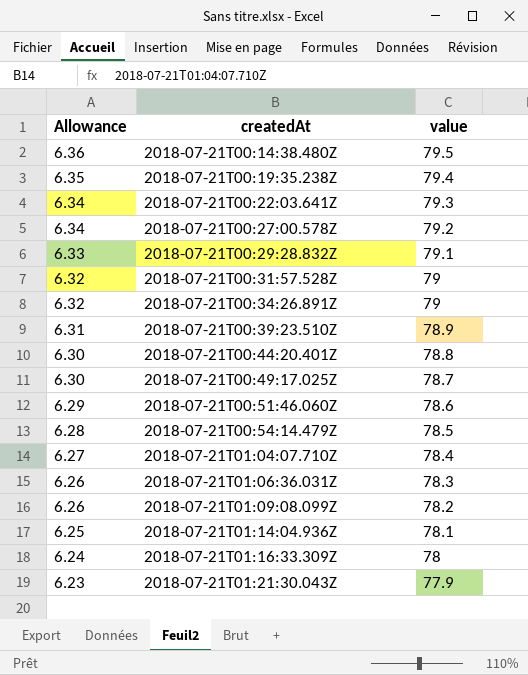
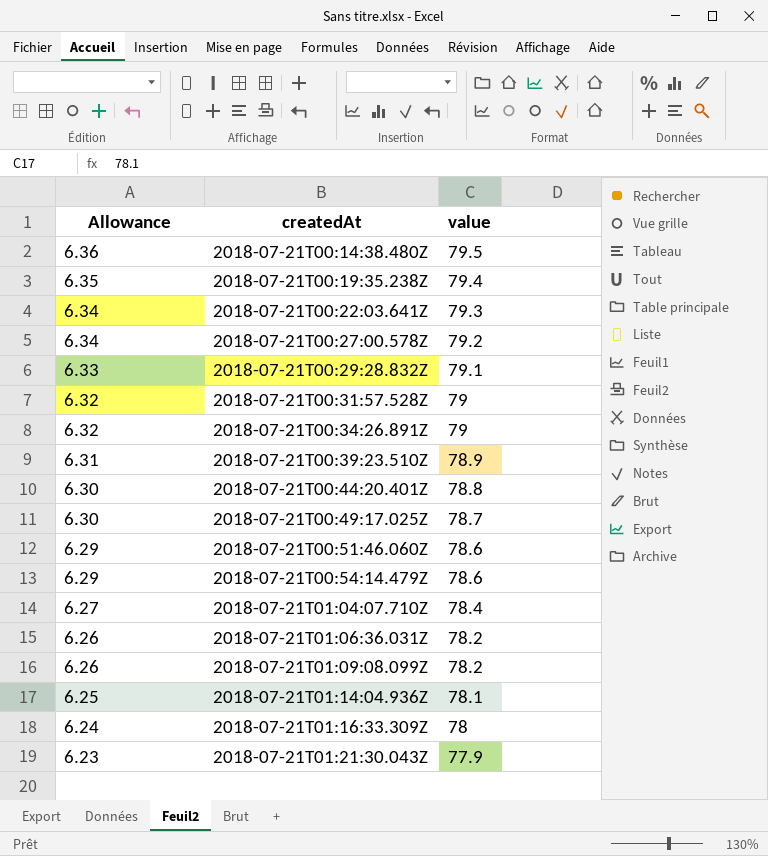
2018-07-21T00:54:14.479Z | Allowance: 6.28 -> 6.29
2018-07-21T00:54:14.479Z | value: 78.5 -> 78.6
2018-07-21T01:06:36.031Z | value: 78.3 -> 78.2

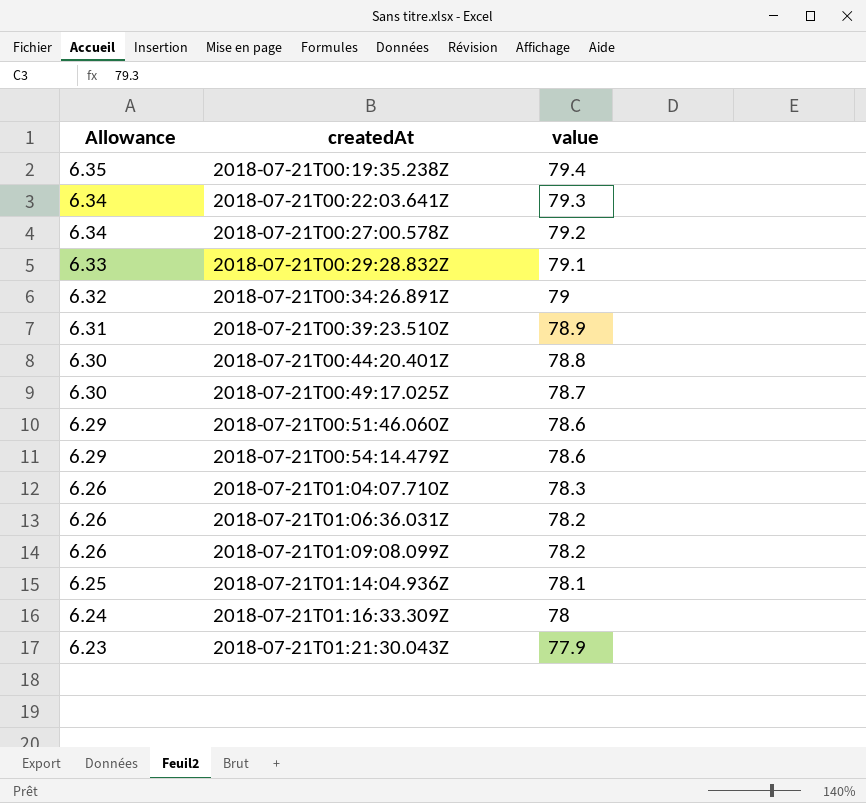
row 2018-07-21T00:14:38.480Z: 6.36 | 79.5 -> none
row 2018-07-21T00:31:57.528Z: 6.32 | 79 -> none
2018-07-21T01:04:07.710Z | Allowance: 6.27 -> 6.26
2018-07-21T01:04:07.710Z | value: 78.4 -> 78.3

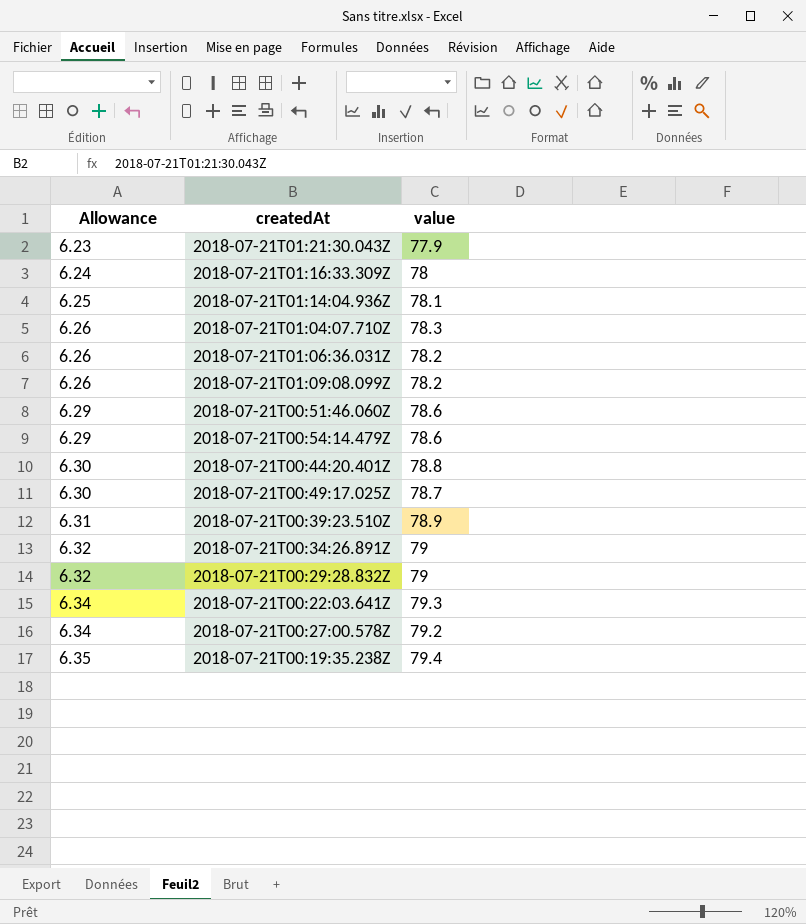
row order: Allowance descending -> Allowance ascending
2018-07-21T00:29:28.832Z | Allowance: 6.33 -> 6.32
2018-07-21T00:29:28.832Z | value: 79.1 -> 79

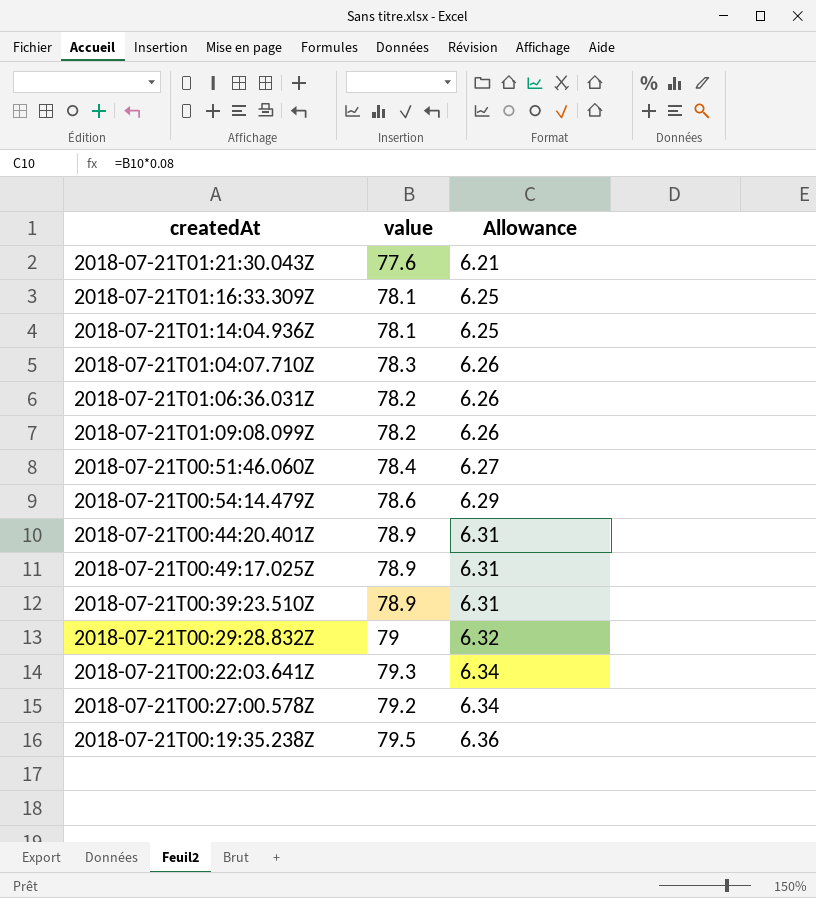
column Allowance | position: 1 -> 3
row 2018-07-21T00:34:26.891Z: 6.32 | 79 -> none
2018-07-21T01:21:30.043Z | value: 77.9 -> 77.6
2018-07-21T01:21:30.043Z | Allowance: 6.23 -> 6.21
2018-07-21T01:16:33.309Z | value: 78 -> 78.1
2018-07-21T01:16:33.309Z | Allowance: 6.24 -> 6.25
2018-07-21T00:51:46.060Z | value: 78.6 -> 78.4
2018-07-21T00:51:46.060Z | Allowance: 6.29 -> 6.27
2018-07-21T00:44:20.401Z | value: 78.8 -> 78.9
2018-07-21T00:44:20.401Z | Allowance: 6.30 -> 6.31
2018-07-21T00:49:17.025Z | value: 78.7 -> 78.9
2018-07-21T00:49:17.025Z | Allowance: 6.30 -> 6.31
2018-07-21T00:19:35.238Z | value: 79.4 -> 79.5
2018-07-21T00:19:35.238Z | Allowance: 6.35 -> 6.36

